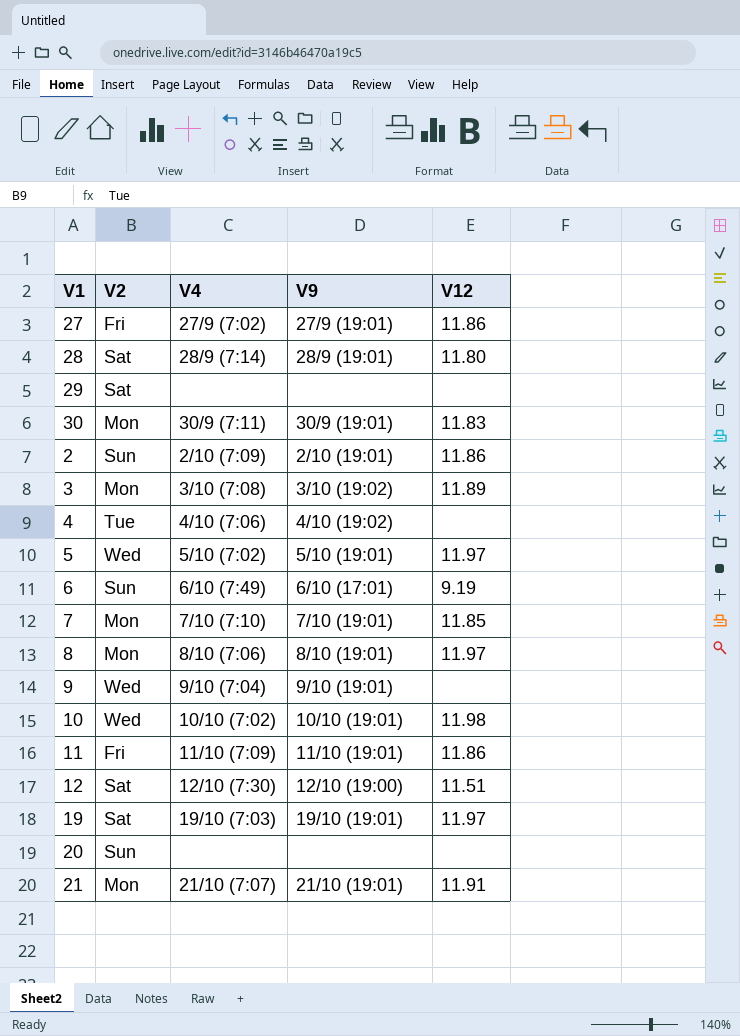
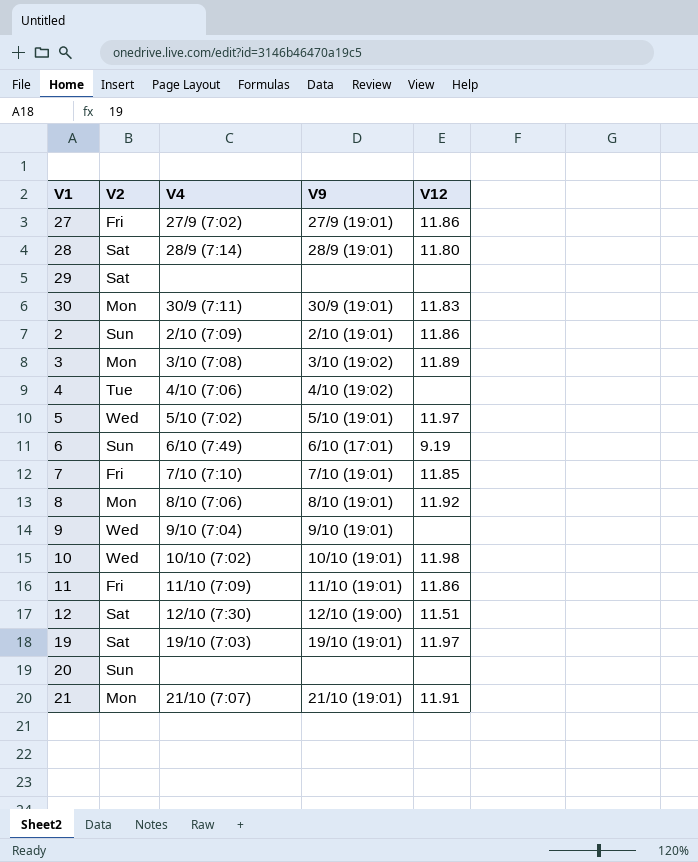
7 | V2: Mon -> Fri
8 | V12: 11.97 -> 11.92

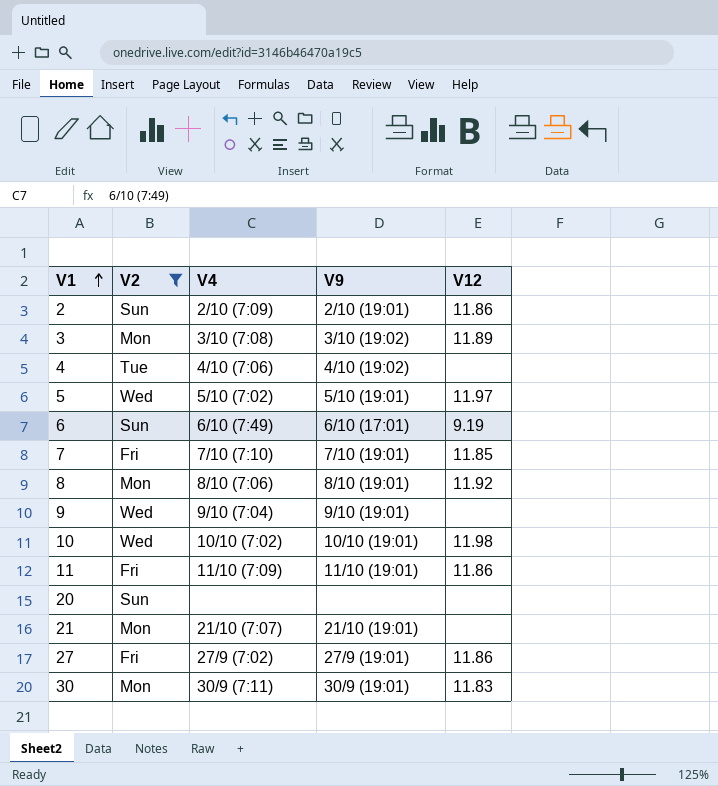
filter: none -> V2 != Sat
row order: none -> V1 ascending
21 | V12: 11.91 -> none

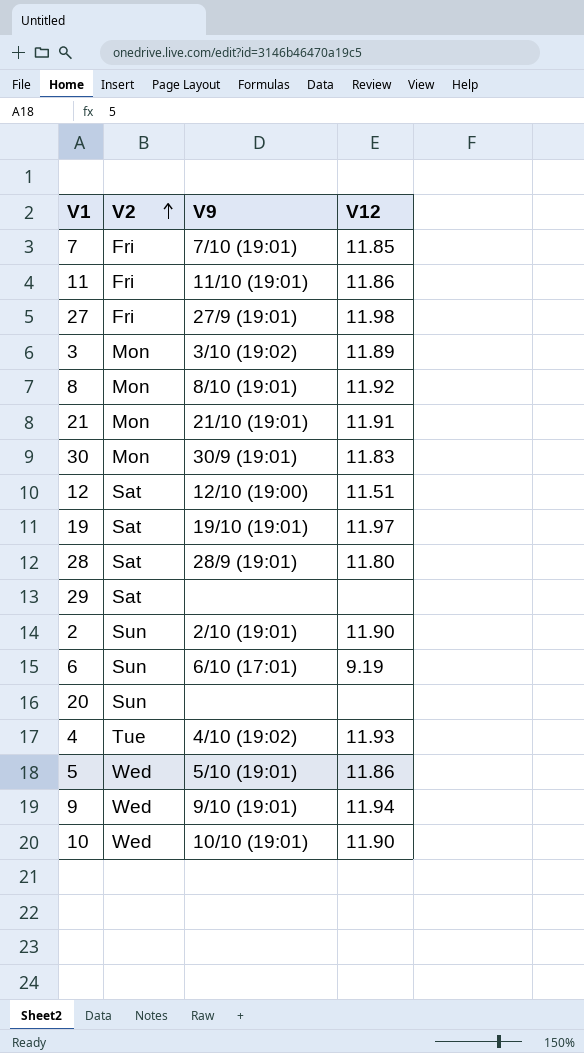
filter: V2 != Sat -> none
row order: V1 ascending -> V2 ascending
column V4 | position: 3 -> none
27 | V12: 11.86 -> 11.98
21 | V12: none -> 11.91
2 | V12: 11.86 -> 11.90
4 | V12: none -> 11.93
5 | V12: 11.97 -> 11.86
9 | V12: none -> 11.94
10 | V12: 11.98 -> 11.90

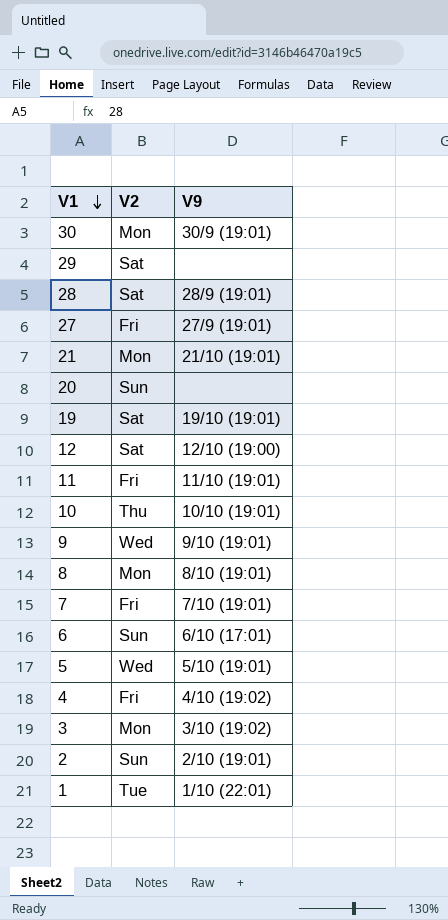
row order: V2 ascending -> V1 descending
column V12 | position: 4 -> none
10 | V2: Wed -> Thu
4 | V2: Tue -> Fri
row 1: none -> Tue | 1/10 (22:01)

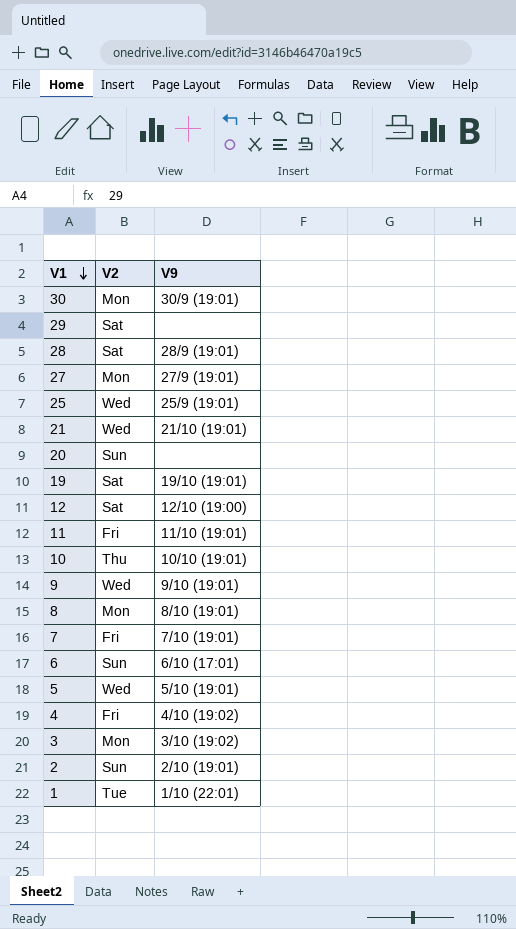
27 | V2: Fri -> Mon
row 25: none -> Wed | 25/9 (19:01)
21 | V2: Mon -> Wed

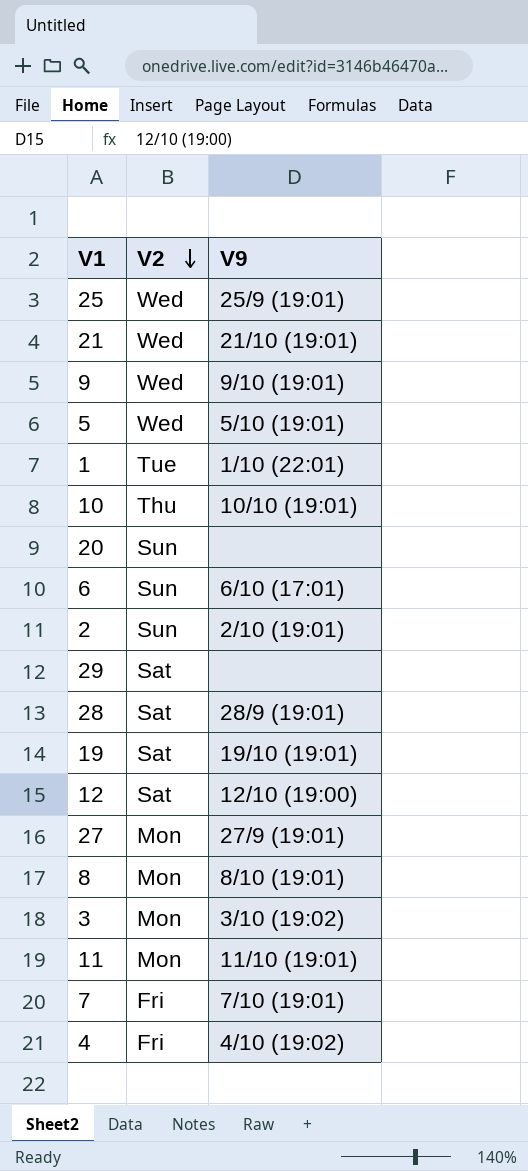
row order: V1 descending -> V2 descending
row 30: Mon | 30/9 (19:01) -> none
11 | V2: Fri -> Mon

